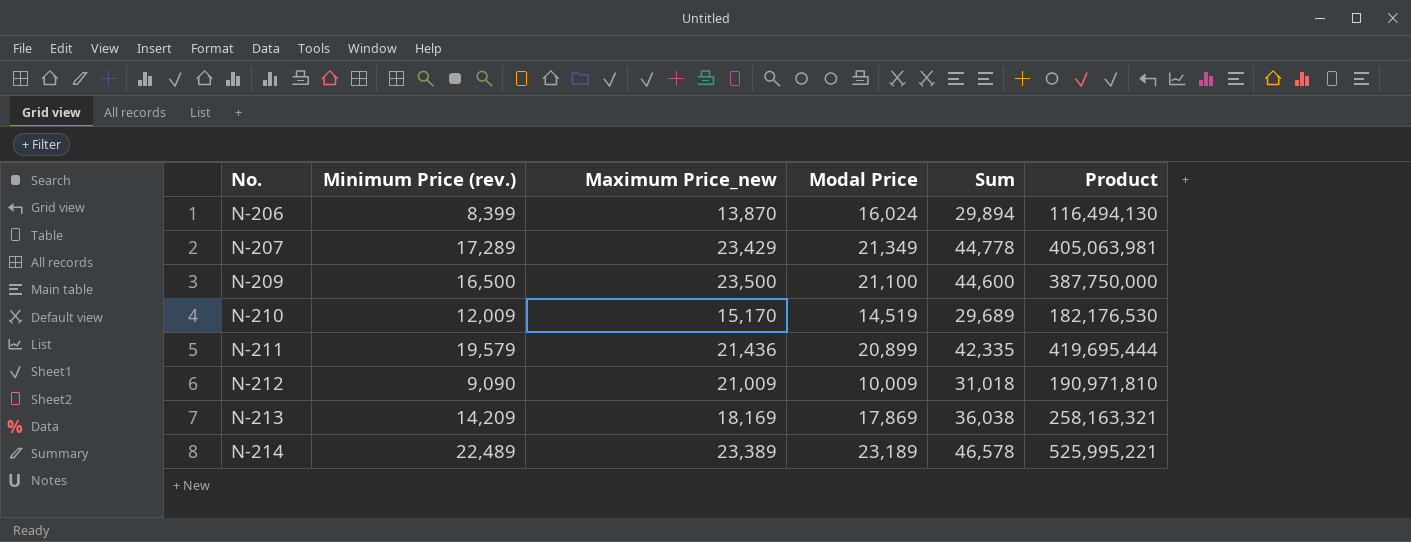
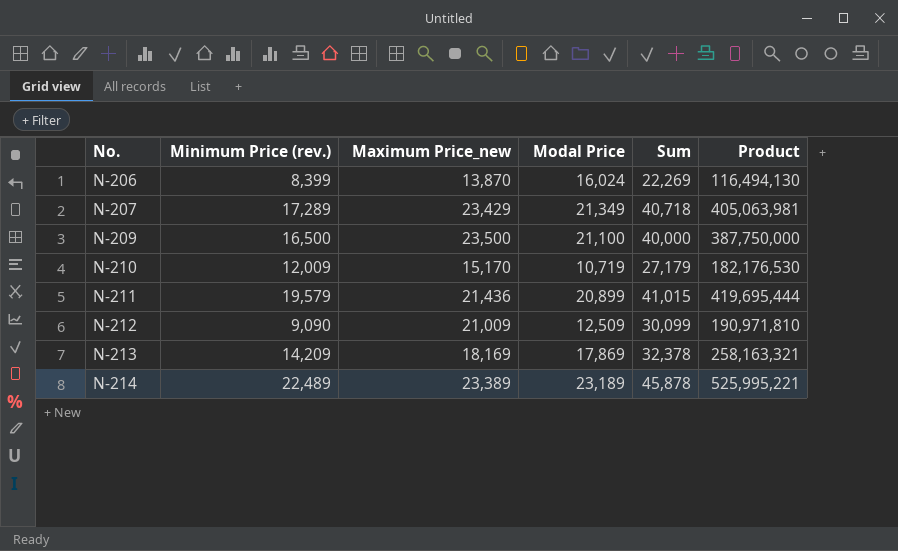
column Sum | formula: [Maximum Price_new] + [Modal Price] -> [Minimum Price (rev.)] + [Maximum Price_new]
N-210 | Modal Price: 14,519 -> 10,719
N-212 | Modal Price: 10,009 -> 12,509

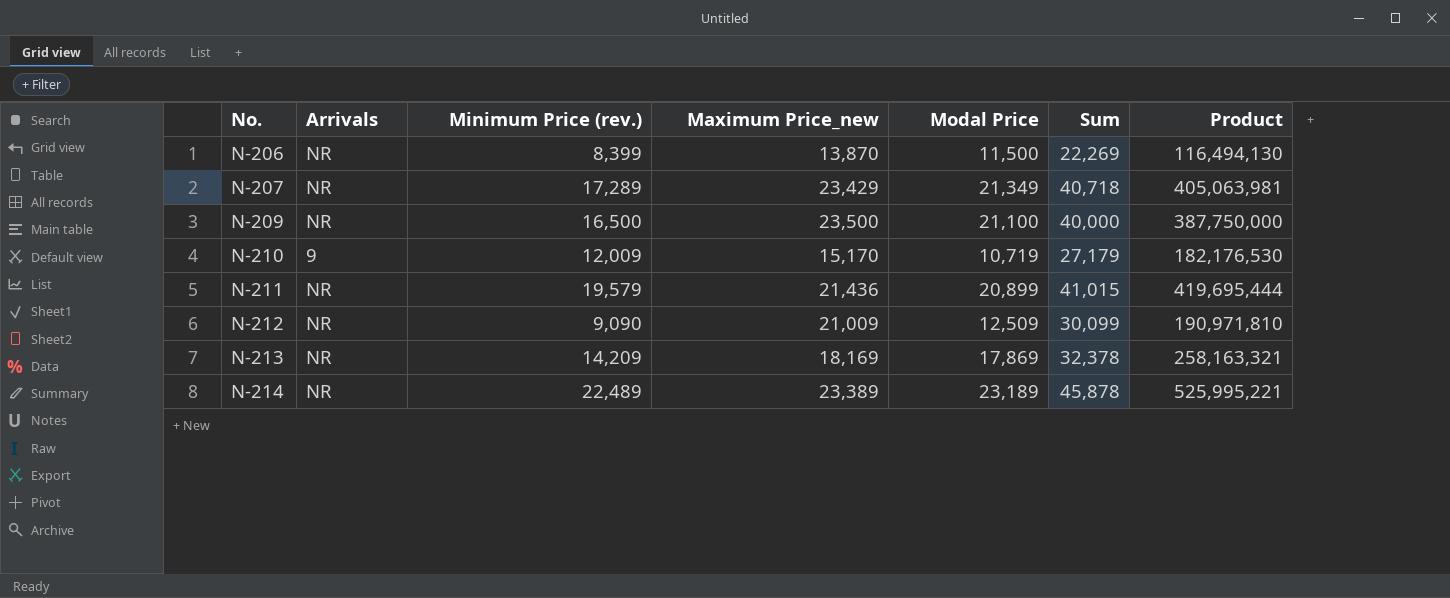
column Arrivals | position: none -> 2
N-206 | Modal Price: 16,024 -> 11,500

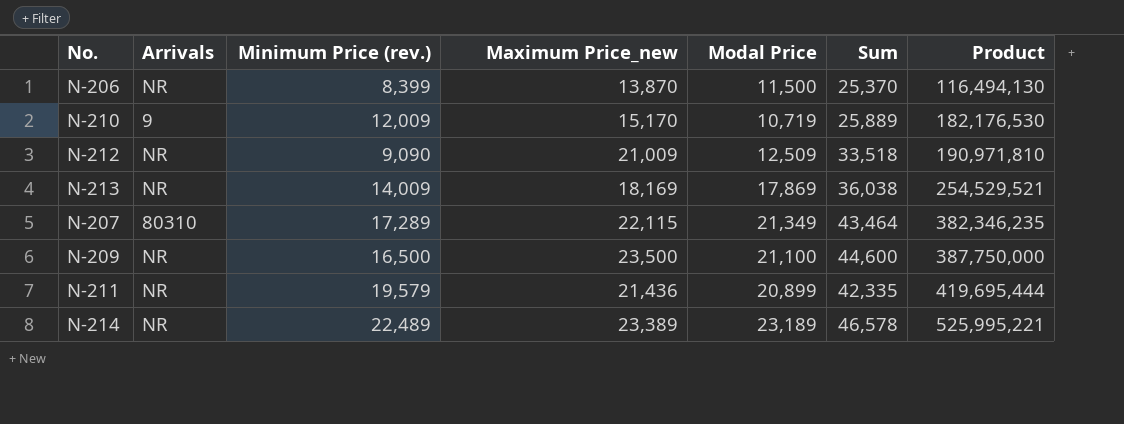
row order: No. ascending -> Product ascending
column Sum | formula: [Minimum Price (rev.)] + [Maximum Price_new] -> [Maximum Price_new] + [Modal Price]
N-213 | Minimum Price (rev.): 14,209 -> 14,009
N-213 | Product: 258,163,321 -> 254,529,521
N-207 | Arrivals: NR -> 80310
N-207 | Maximum Price_new: 23,429 -> 22,115
N-207 | Product: 405,063,981 -> 382,346,235

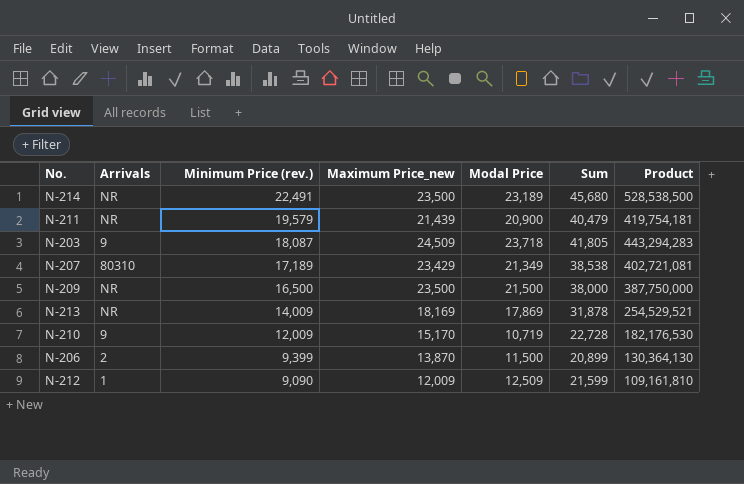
row order: Product ascending -> Minimum Price (rev.) descending
column Sum | formula: [Maximum Price_new] + [Modal Price] -> [Minimum Price (rev.)] + [Modal Price]
N-214 | Minimum Price (rev.): 22,489 -> 22,491
N-214 | Maximum Price_new: 23,389 -> 23,500
N-214 | Product: 525,995,221 -> 528,538,500
N-211 | Maximum Price_new: 21,436 -> 21,439
N-211 | Modal Price: 20,899 -> 20,900
N-211 | Product: 419,695,444 -> 419,754,181
row N-203: none -> 9 | 18,087 | 24,509 | 23,718 | 41,805 | 443,294,283
N-207 | Minimum Price (rev.): 17,289 -> 17,189
N-207 | Maximum Price_new: 22,115 -> 23,429
N-207 | Product: 382,346,235 -> 402,721,081
N-209 | Modal Price: 21,100 -> 21,500
N-206 | Arrivals: NR -> 2
N-206 | Minimum Price (rev.): 8,399 -> 9,399
N-206 | Product: 116,494,130 -> 130,364,130
N-212 | Arrivals: NR -> 1
N-212 | Maximum Price_new: 21,009 -> 12,009
N-212 | Product: 190,971,810 -> 109,161,810

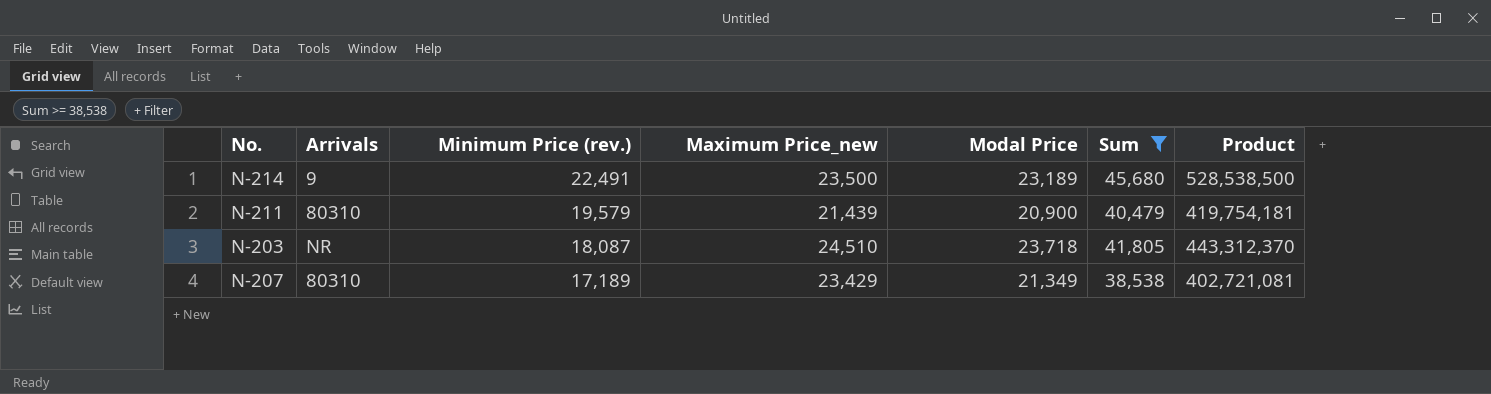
filter: none -> Sum >= 38,538
N-214 | Arrivals: NR -> 9
N-211 | Arrivals: NR -> 80310
N-203 | Arrivals: 9 -> NR
N-203 | Maximum Price_new: 24,509 -> 24,510
N-203 | Product: 443,294,283 -> 443,312,370

